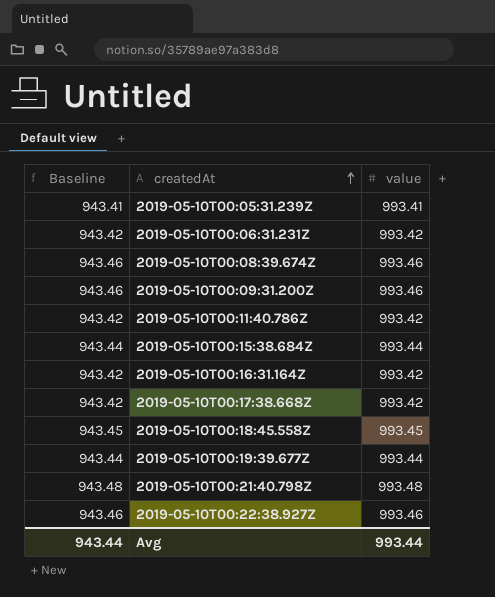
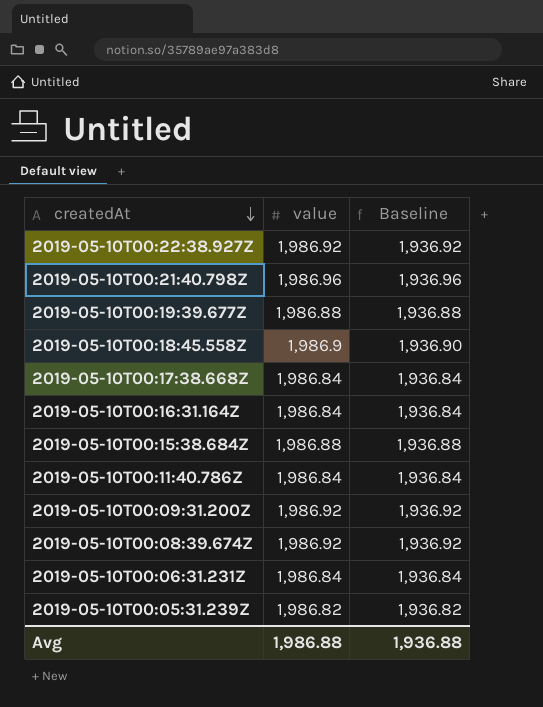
row order: createdAt ascending -> createdAt descending
column Baseline | position: 1 -> 3
2019-05-10T00:22:38.927Z | value: 993.46 -> 1,986.92
2019-05-10T00:22:38.927Z | Baseline: 943.46 -> 1,936.92
2019-05-10T00:21:40.798Z | value: 993.48 -> 1,986.96
2019-05-10T00:21:40.798Z | Baseline: 943.48 -> 1,936.96
2019-05-10T00:19:39.677Z | value: 993.44 -> 1,986.88
2019-05-10T00:19:39.677Z | Baseline: 943.44 -> 1,936.88
2019-05-10T00:18:45.558Z | value: 993.45 -> 1,986.9
2019-05-10T00:18:45.558Z | Baseline: 943.45 -> 1,936.90
2019-05-10T00:17:38.668Z | value: 993.42 -> 1,986.84
2019-05-10T00:17:38.668Z | Baseline: 943.42 -> 1,936.84
2019-05-10T00:16:31.164Z | value: 993.42 -> 1,986.84
2019-05-10T00:16:31.164Z | Baseline: 943.42 -> 1,936.84
2019-05-10T00:15:38.684Z | value: 993.44 -> 1,986.88
2019-05-10T00:15:38.684Z | Baseline: 943.44 -> 1,936.88
2019-05-10T00:11:40.786Z | value: 993.42 -> 1,986.84
2019-05-10T00:11:40.786Z | Baseline: 943.42 -> 1,936.84
2019-05-10T00:09:31.200Z | value: 993.46 -> 1,986.92
2019-05-10T00:09:31.200Z | Baseline: 943.46 -> 1,936.92
2019-05-10T00:08:39.674Z | value: 993.46 -> 1,986.92
2019-05-10T00:08:39.674Z | Baseline: 943.46 -> 1,936.92
2019-05-10T00:06:31.231Z | value: 993.42 -> 1,986.84
2019-05-10T00:06:31.231Z | Baseline: 943.42 -> 1,936.84
2019-05-10T00:05:31.239Z | value: 993.41 -> 1,986.82
2019-05-10T00:05:31.239Z | Baseline: 943.41 -> 1,936.82
Avg | value: 993.44 -> 1,986.88
Avg | Baseline: 943.44 -> 1,936.88

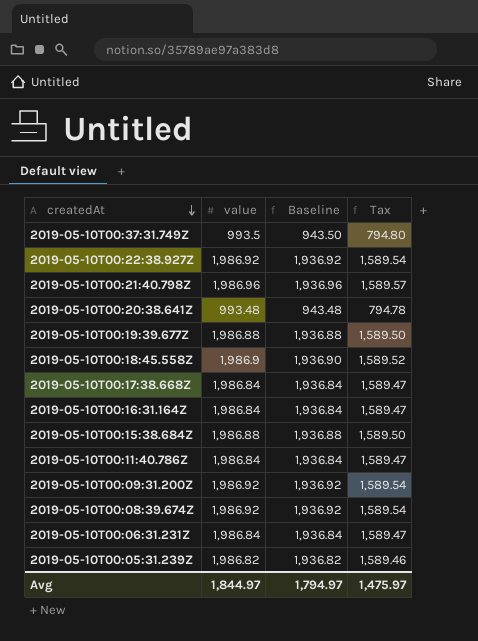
column Tax | formula: none -> [value] * 0.8
row 2019-05-10T00:37:31.749Z: none -> 993.5 | 943.50 | 794.80
row 2019-05-10T00:20:38.641Z: none -> 993.48 | 943.48 | 794.78
Avg | value: 1,986.88 -> 1,844.97
Avg | Baseline: 1,936.88 -> 1,794.97

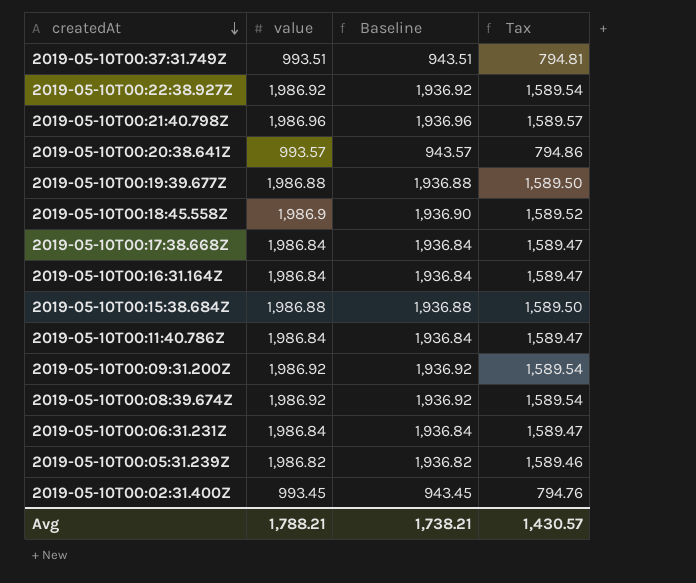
2019-05-10T00:37:31.749Z | value: 993.5 -> 993.51
2019-05-10T00:37:31.749Z | Baseline: 943.50 -> 943.51
2019-05-10T00:37:31.749Z | Tax: 794.80 -> 794.81
2019-05-10T00:20:38.641Z | value: 993.48 -> 993.57
2019-05-10T00:20:38.641Z | Baseline: 943.48 -> 943.57
2019-05-10T00:20:38.641Z | Tax: 794.78 -> 794.86
row 2019-05-10T00:02:31.400Z: none -> 993.45 | 943.45 | 794.76
Avg | value: 1,844.97 -> 1,788.21
Avg | Baseline: 1,794.97 -> 1,738.21
Avg | Tax: 1,475.97 -> 1,430.57

